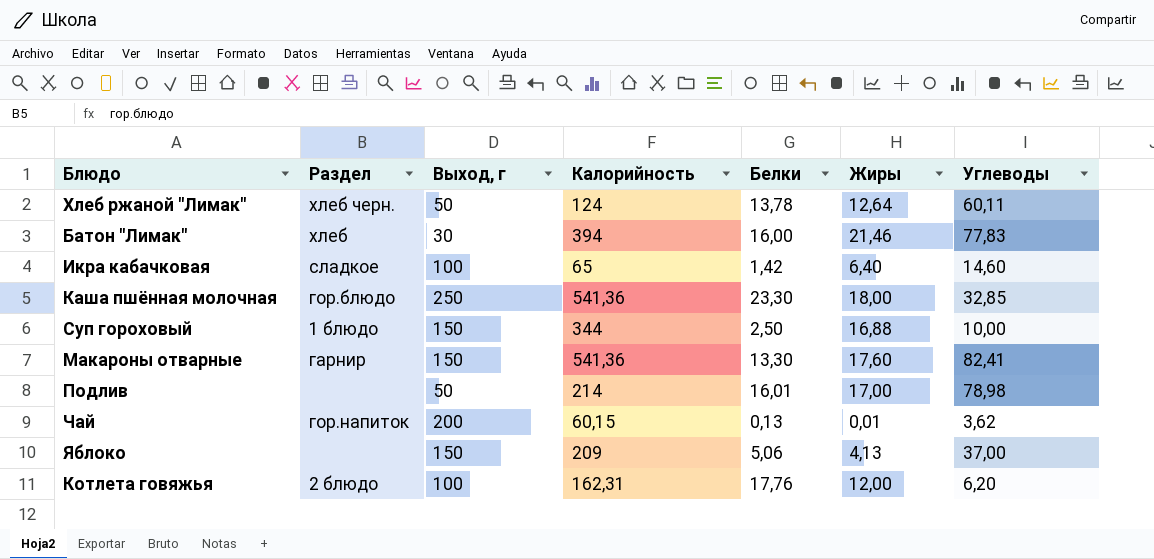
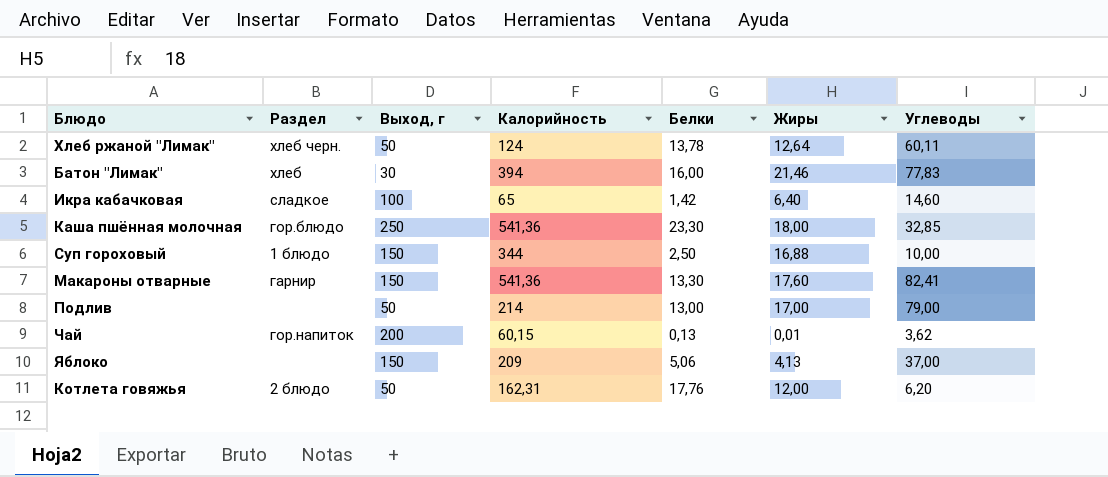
Подлив | Белки: 16,01 -> 13,00
Подлив | Углеводы: 78,98 -> 79,00
Котлета говяжья | Выход, г: 100 -> 50

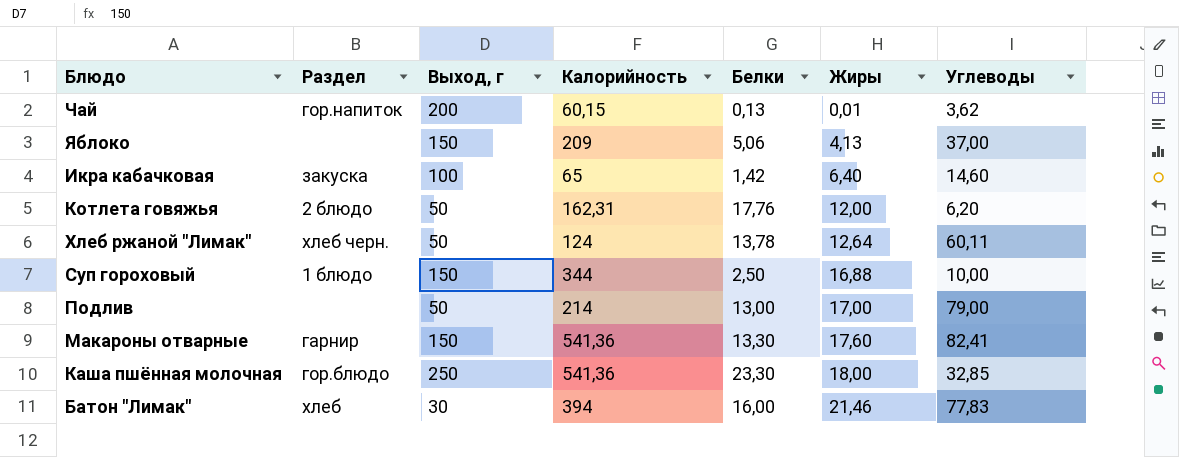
row order: none -> Жиры ascending
Икра кабачковая | Раздел: сладкое -> закуска

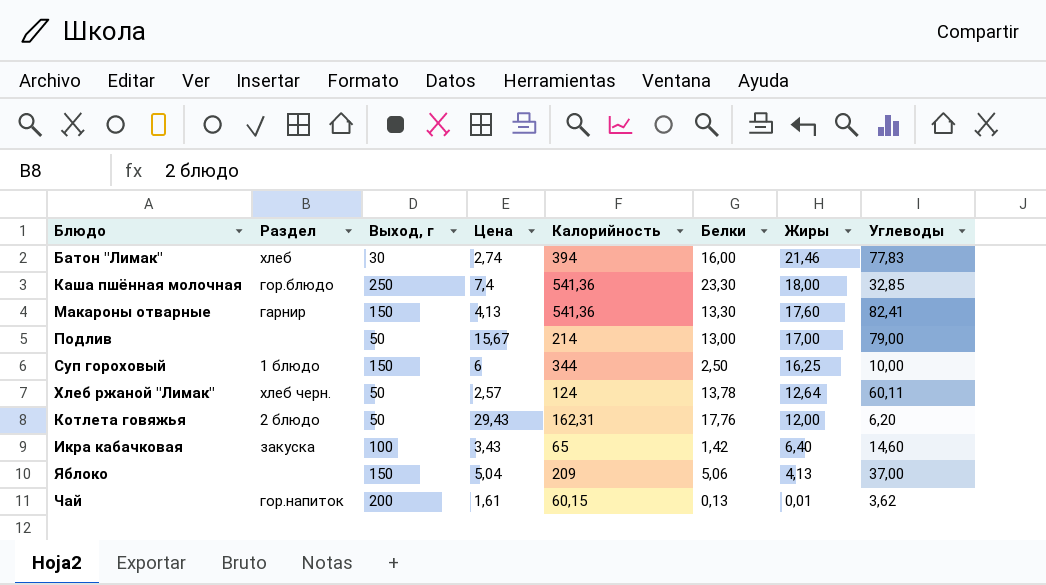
row order: Жиры ascending -> Жиры descending
column Цена | position: none -> 4
Суп гороховый | Жиры: 16,88 -> 16,25

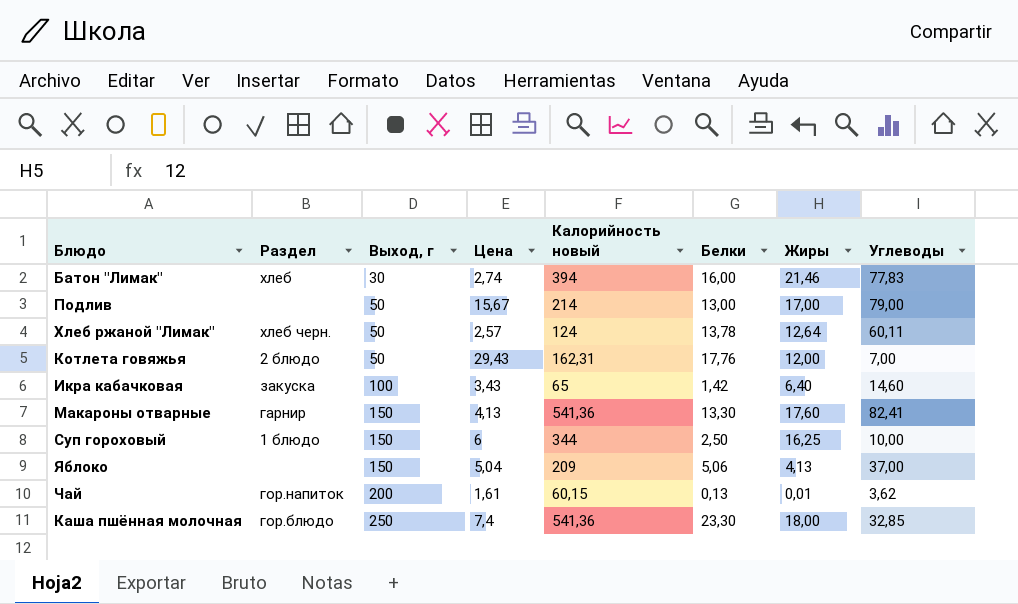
row order: Жиры descending -> Выход, г ascending
column name: Калорийность -> Калорийность новый
Котлета говяжья | Углеводы: 6,20 -> 7,00

